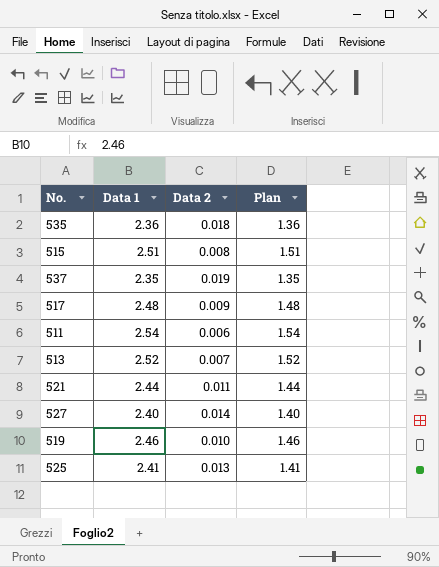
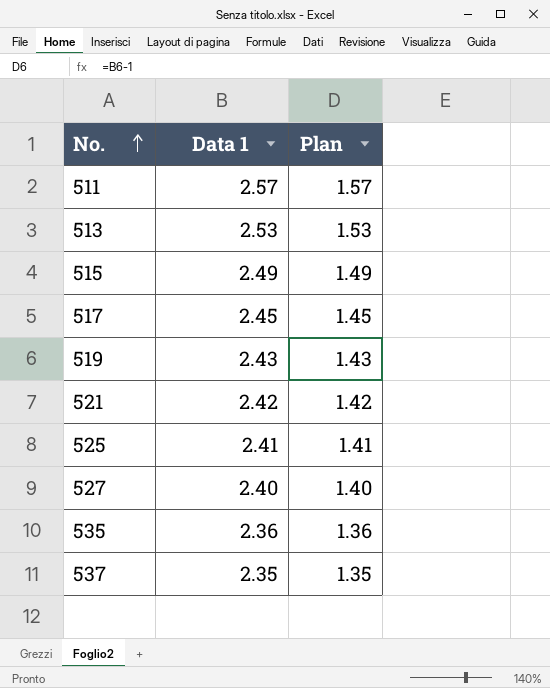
row order: none -> No. ascending
column Data 2 | position: 3 -> none
511 | Data 1: 2.54 -> 2.57
511 | Plan: 1.54 -> 1.57
513 | Data 1: 2.52 -> 2.53
513 | Plan: 1.52 -> 1.53
515 | Data 1: 2.51 -> 2.49
515 | Plan: 1.51 -> 1.49
517 | Data 1: 2.48 -> 2.45
517 | Plan: 1.48 -> 1.45
519 | Data 1: 2.46 -> 2.43
519 | Plan: 1.46 -> 1.43
521 | Data 1: 2.44 -> 2.42
521 | Plan: 1.44 -> 1.42

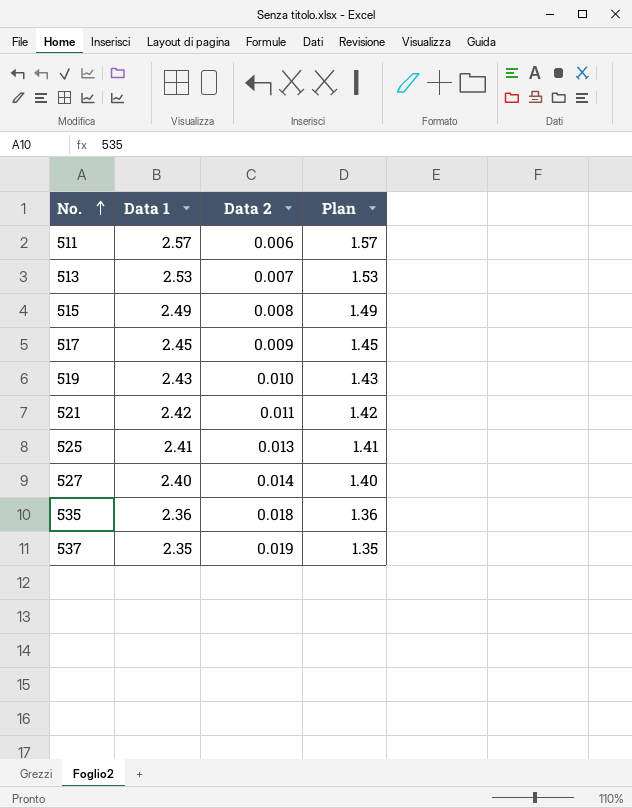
column Data 2 | position: none -> 3

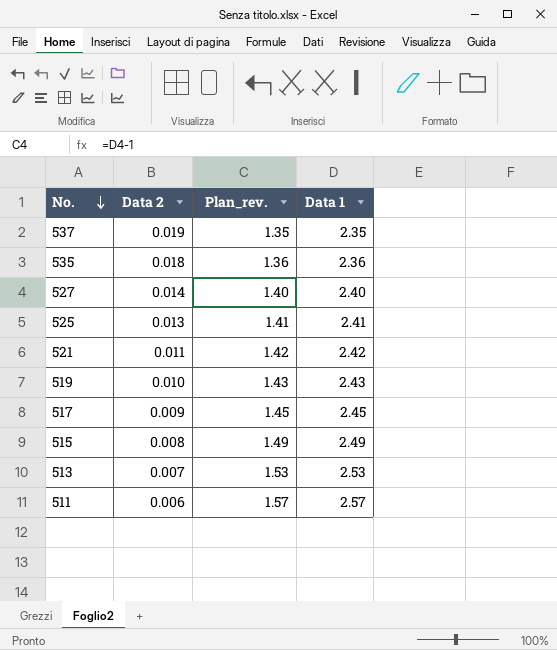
row order: No. ascending -> No. descending
column name: Plan -> Plan_rev.
column Data 1 | position: 2 -> 4

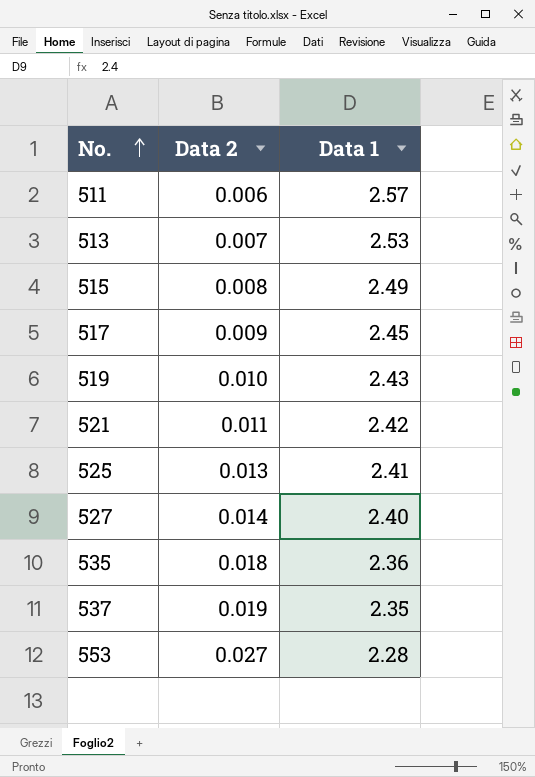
row order: No. descending -> No. ascending
column Plan_rev. | formula: [Data 1] - 1 -> none
row 553: none -> 0.027 | 2.28

